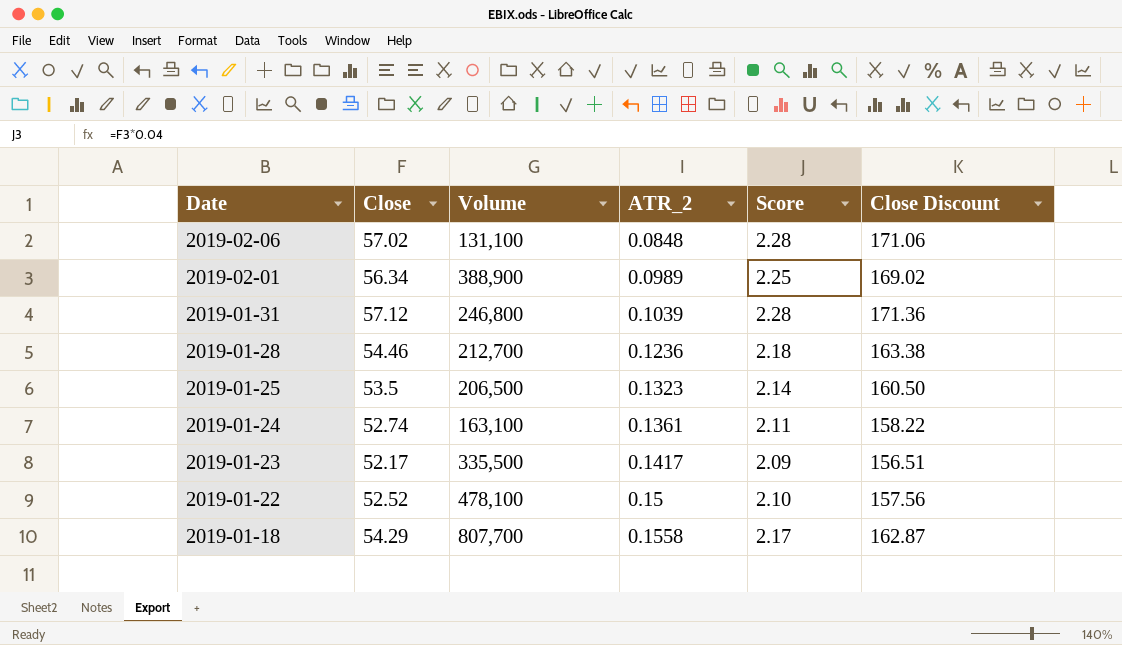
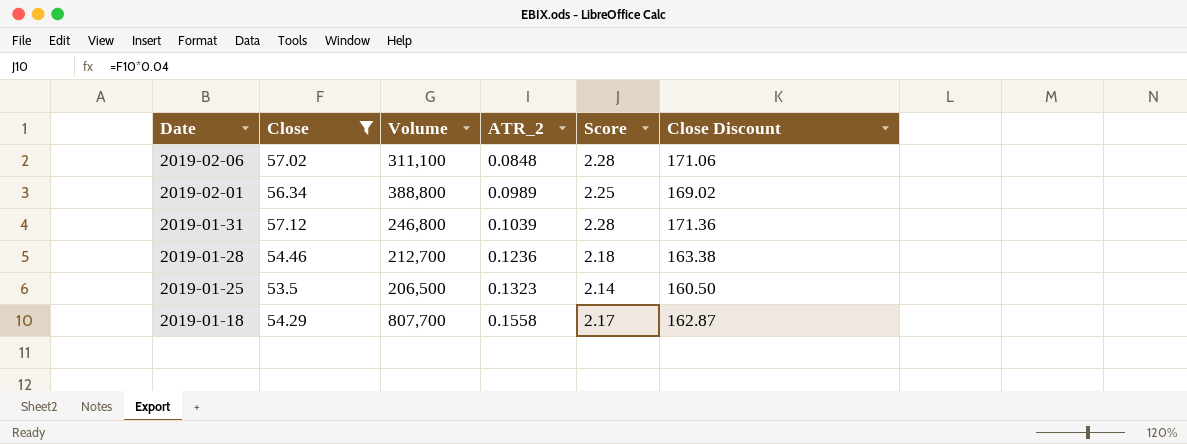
filter: none -> Close >= 53.5
2019-02-06 | Volume: 131,100 -> 311,100
2019-02-01 | Volume: 388,900 -> 388,800

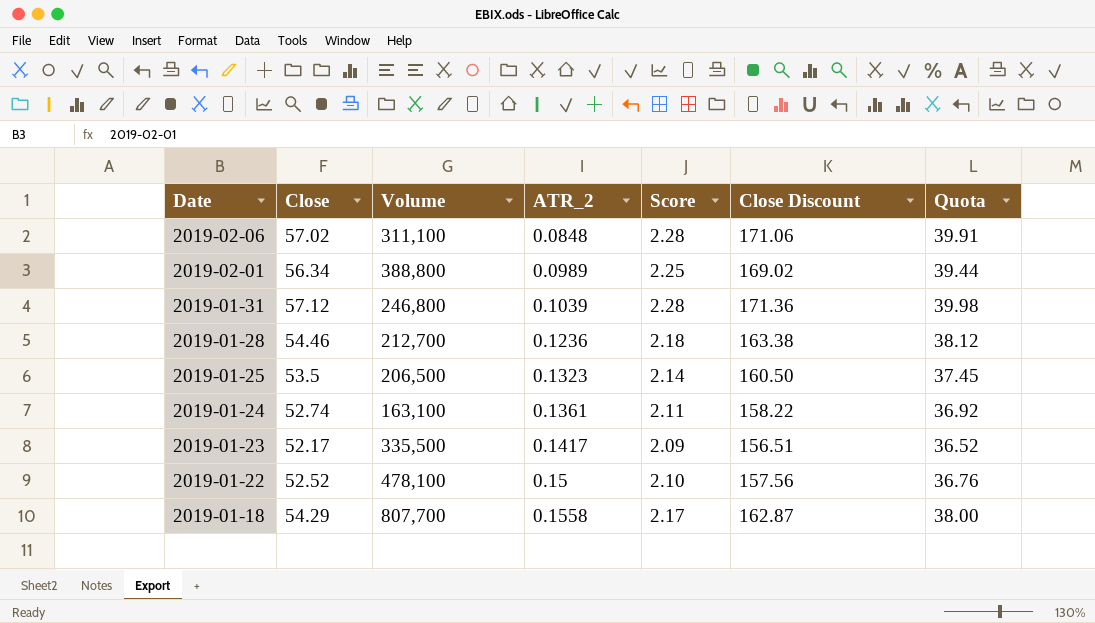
filter: Close >= 53.5 -> none
column Quota | formula: none -> [Close] * 0.7

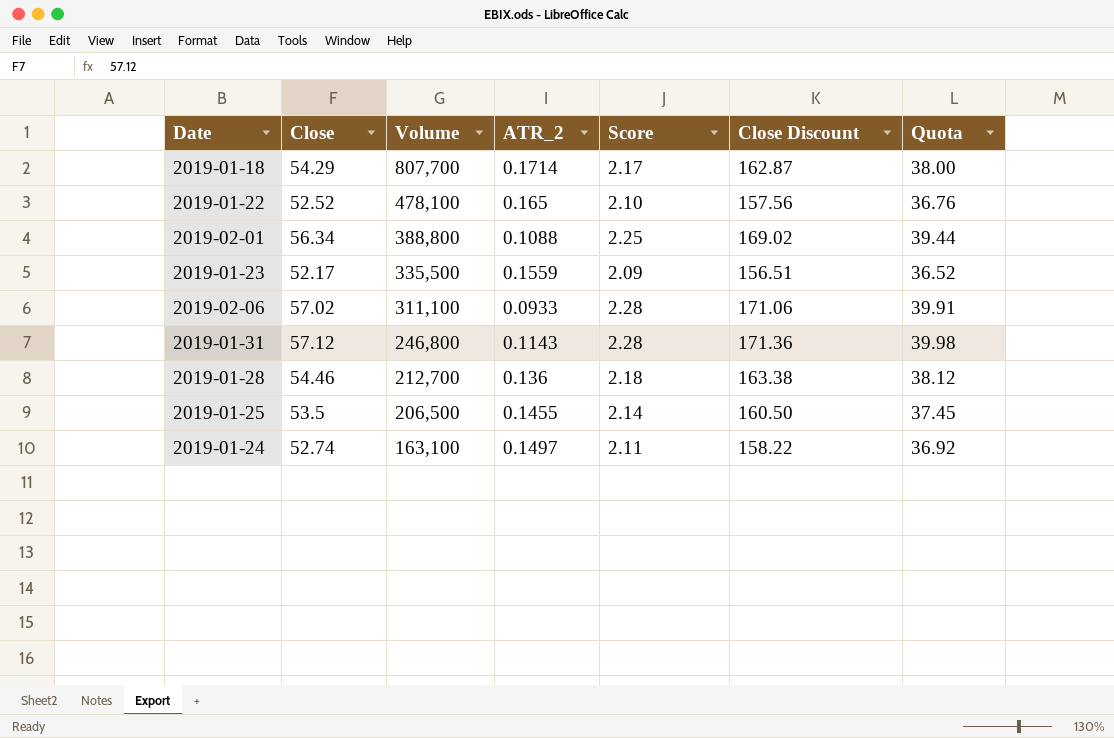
row order: Date descending -> Volume descending
2019-01-18 | ATR_2: 0.1558 -> 0.1714
2019-01-22 | ATR_2: 0.15 -> 0.165
2019-02-01 | ATR_2: 0.0989 -> 0.1088
2019-01-23 | ATR_2: 0.1417 -> 0.1559
2019-02-06 | ATR_2: 0.0848 -> 0.0933
2019-01-31 | ATR_2: 0.1039 -> 0.1143
2019-01-28 | ATR_2: 0.1236 -> 0.136
2019-01-25 | ATR_2: 0.1323 -> 0.1455
2019-01-24 | ATR_2: 0.1361 -> 0.1497

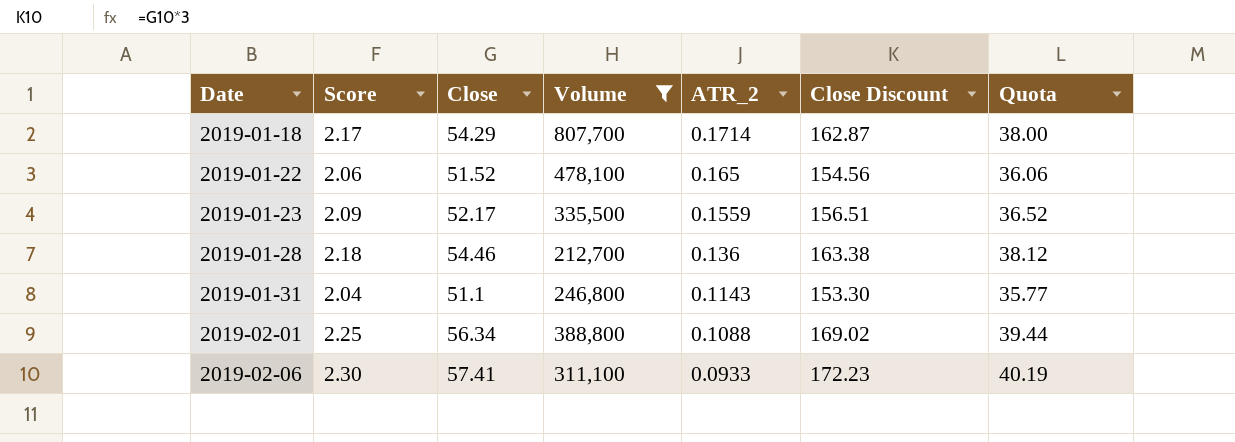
filter: none -> Volume >= 212,700
row order: Volume descending -> Date ascending
column Score | position: 5 -> 2
2019-01-22 | Score: 2.10 -> 2.06
2019-01-22 | Close: 52.52 -> 51.52
2019-01-22 | Close Discount: 157.56 -> 154.56
2019-01-22 | Quota: 36.76 -> 36.06
2019-01-31 | Score: 2.28 -> 2.04
2019-01-31 | Close: 57.12 -> 51.1
2019-01-31 | Close Discount: 171.36 -> 153.30
2019-01-31 | Quota: 39.98 -> 35.77
2019-02-06 | Score: 2.28 -> 2.30
2019-02-06 | Close: 57.02 -> 57.41
2019-02-06 | Close Discount: 171.06 -> 172.23
2019-02-06 | Quota: 39.91 -> 40.19

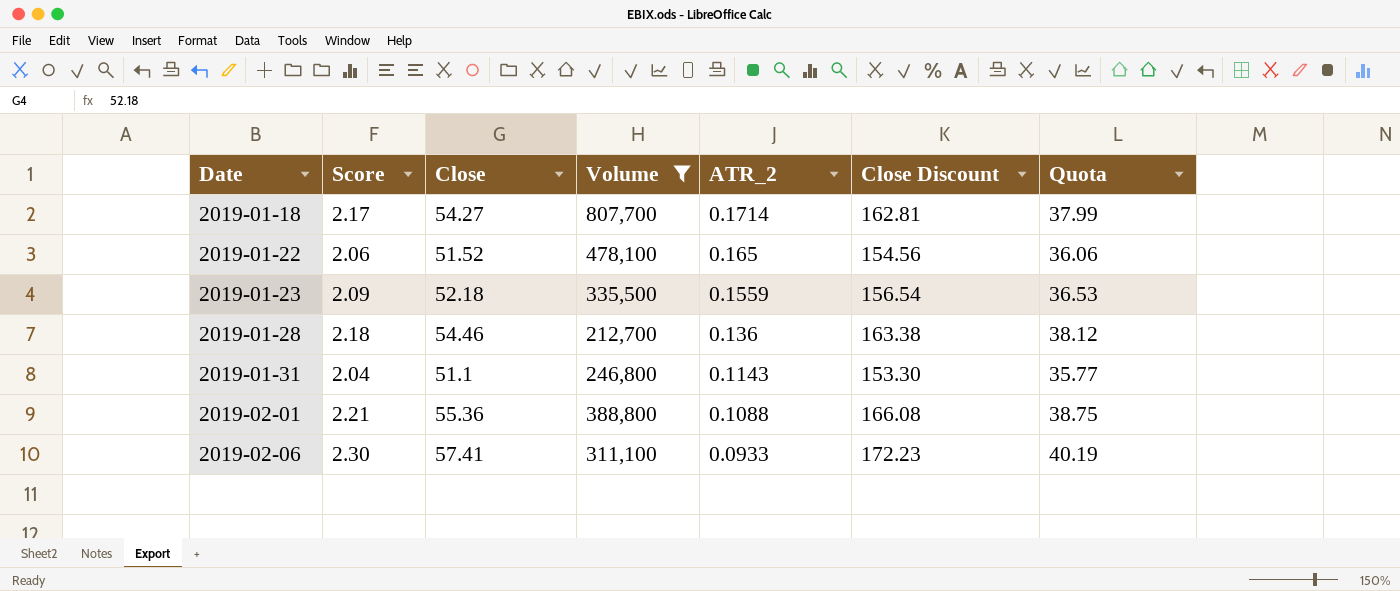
2019-01-18 | Close: 54.29 -> 54.27
2019-01-18 | Close Discount: 162.87 -> 162.81
2019-01-18 | Quota: 38.00 -> 37.99
2019-01-23 | Close: 52.17 -> 52.18
2019-01-23 | Close Discount: 156.51 -> 156.54
2019-01-23 | Quota: 36.52 -> 36.53
2019-02-01 | Score: 2.25 -> 2.21
2019-02-01 | Close: 56.34 -> 55.36
2019-02-01 | Close Discount: 169.02 -> 166.08
2019-02-01 | Quota: 39.44 -> 38.75

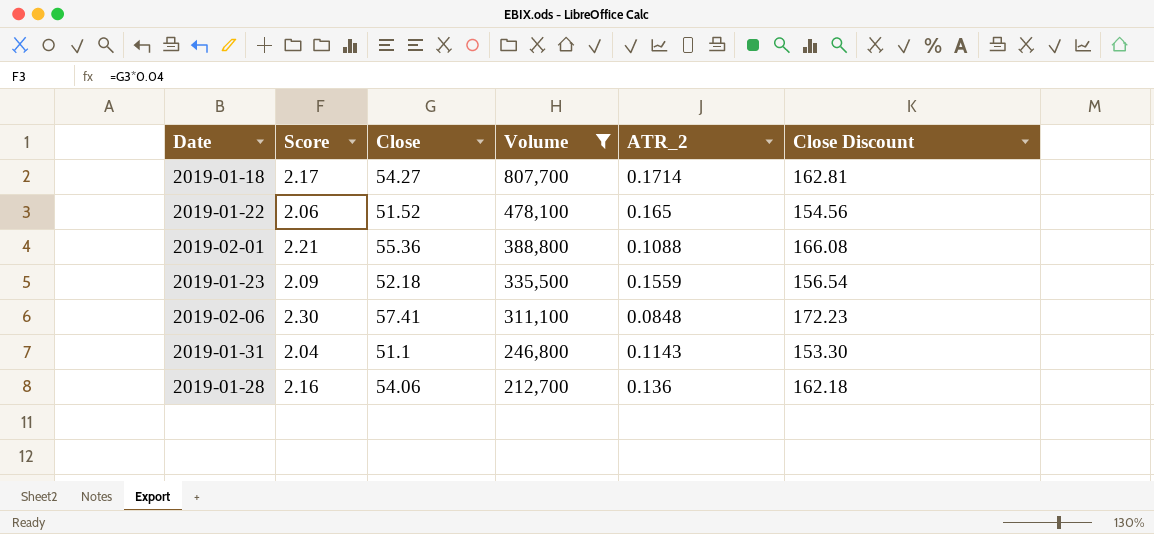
row order: Date ascending -> Volume descending
column Quota | formula: [Close] * 0.7 -> none
2019-02-06 | ATR_2: 0.0933 -> 0.0848
2019-01-28 | Score: 2.18 -> 2.16
2019-01-28 | Close: 54.46 -> 54.06
2019-01-28 | Close Discount: 163.38 -> 162.18

